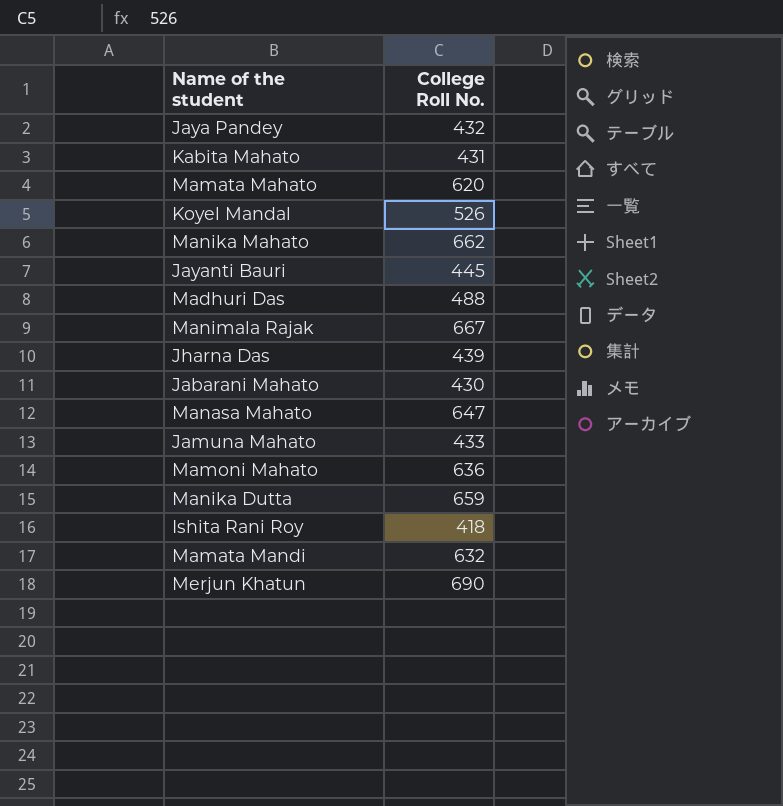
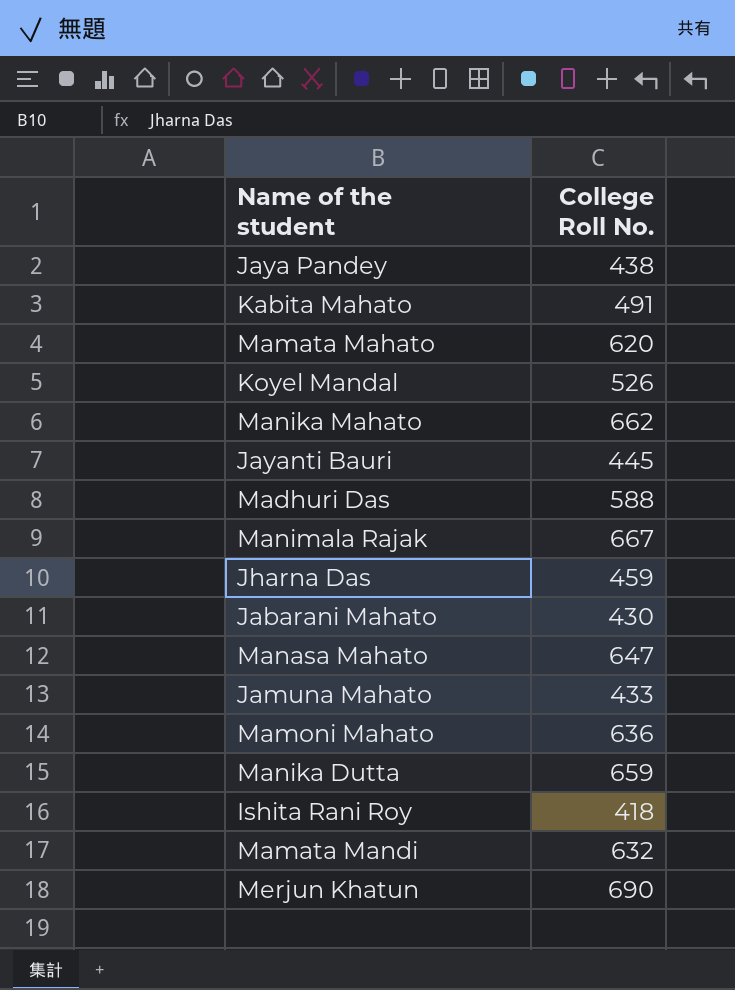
Jaya Pandey | College Roll No.: 432 -> 438
Kabita Mahato | College Roll No.: 431 -> 491
Madhuri Das | College Roll No.: 488 -> 588
Jharna Das | College Roll No.: 439 -> 459

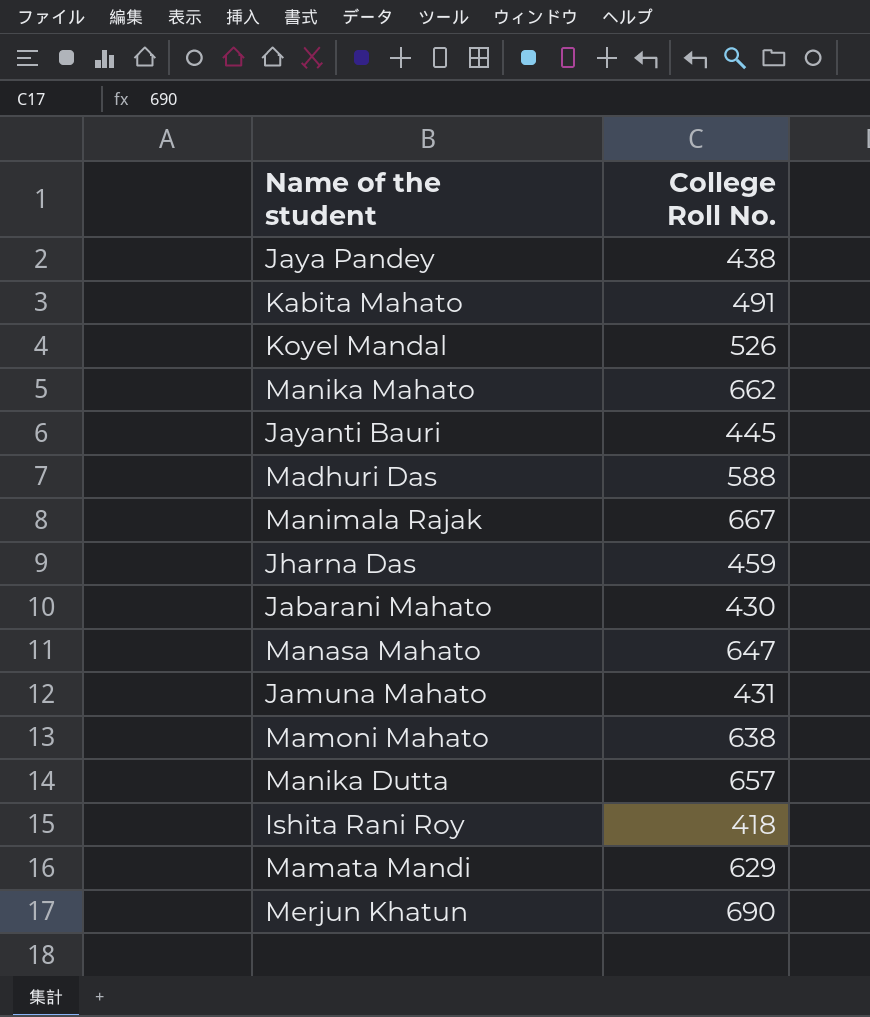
row Mamata Mahato: 620 -> none
Jamuna Mahato | College Roll No.: 433 -> 431
Mamoni Mahato | College Roll No.: 636 -> 638
Manika Dutta | College Roll No.: 659 -> 657
Mamata Mandi | College Roll No.: 632 -> 629

